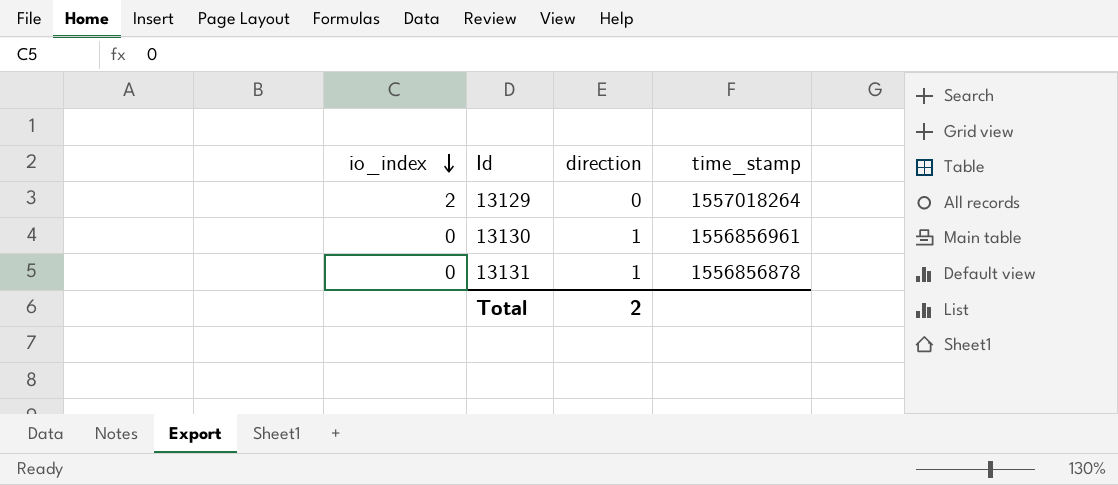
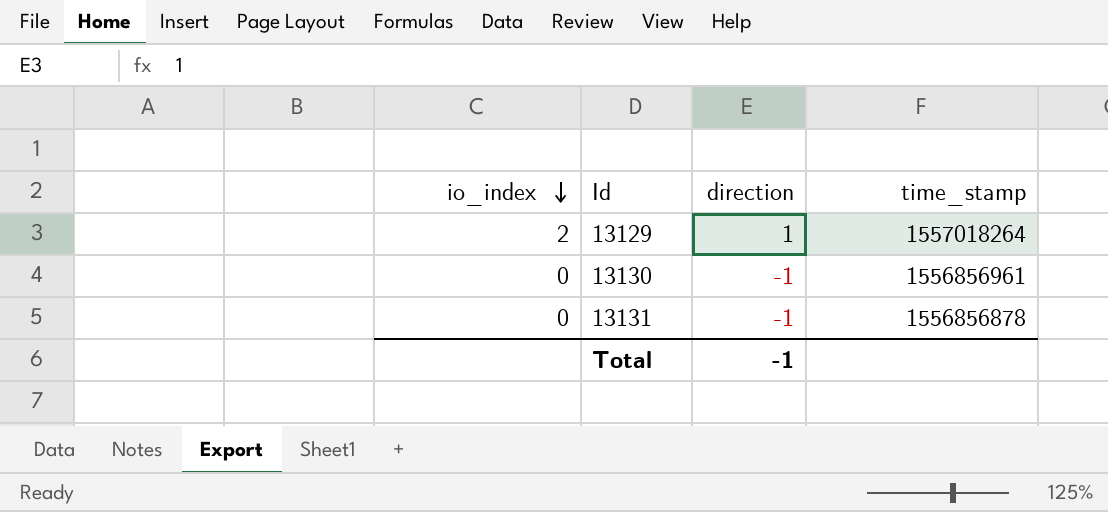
13129 | direction: 0 -> 1
13130 | direction: 1 -> -1
13131 | direction: 1 -> -1
Total | direction: 2 -> -1

